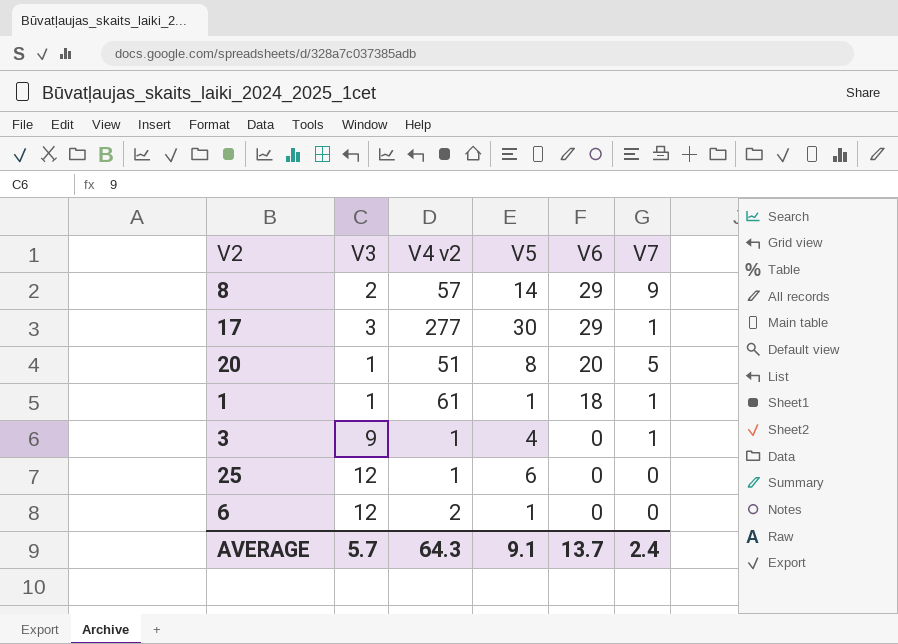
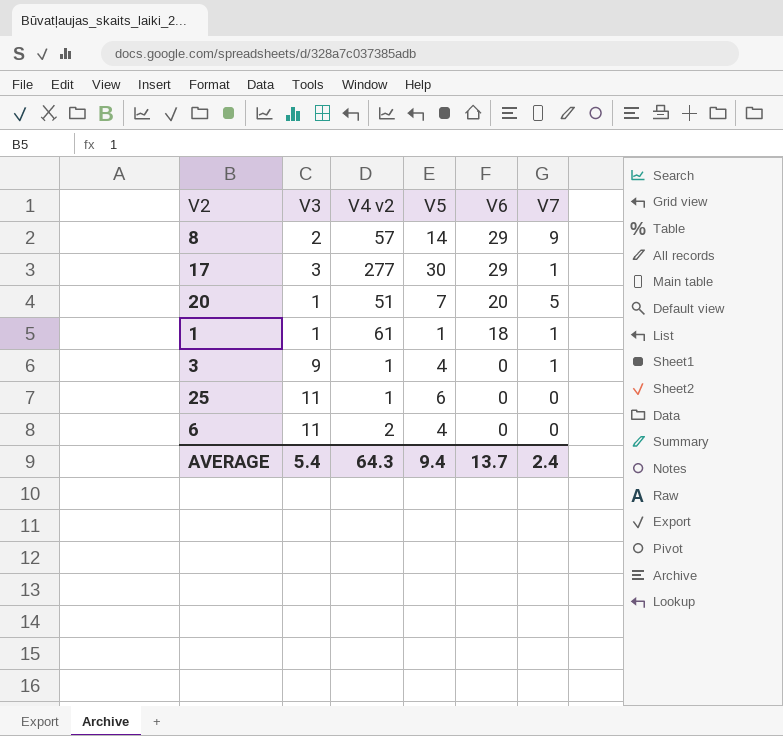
20 | V5: 8 -> 7
25 | V3: 12 -> 11
6 | V3: 12 -> 11
6 | V5: 1 -> 4
AVERAGE | V3: 5.7 -> 5.4
AVERAGE | V5: 9.1 -> 9.4

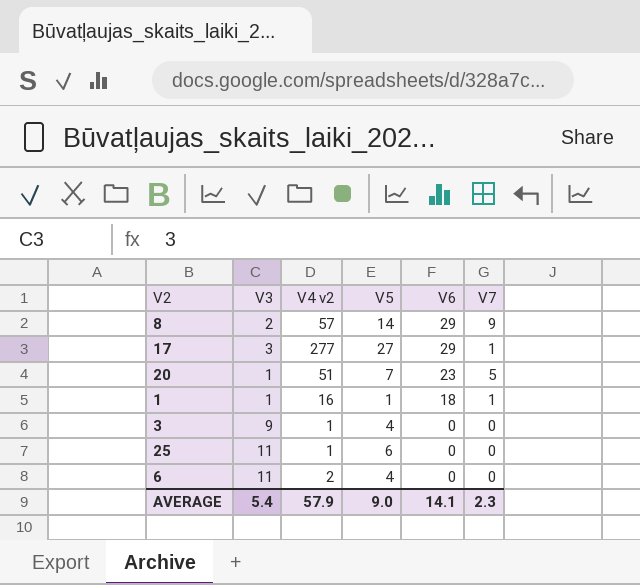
17 | V5: 30 -> 27
20 | V6: 20 -> 23
1 | V4 v2: 61 -> 16
3 | V7: 1 -> 0
AVERAGE | V4 v2: 64.3 -> 57.9
AVERAGE | V5: 9.4 -> 9.0
AVERAGE | V6: 13.7 -> 14.1
AVERAGE | V7: 2.4 -> 2.3

